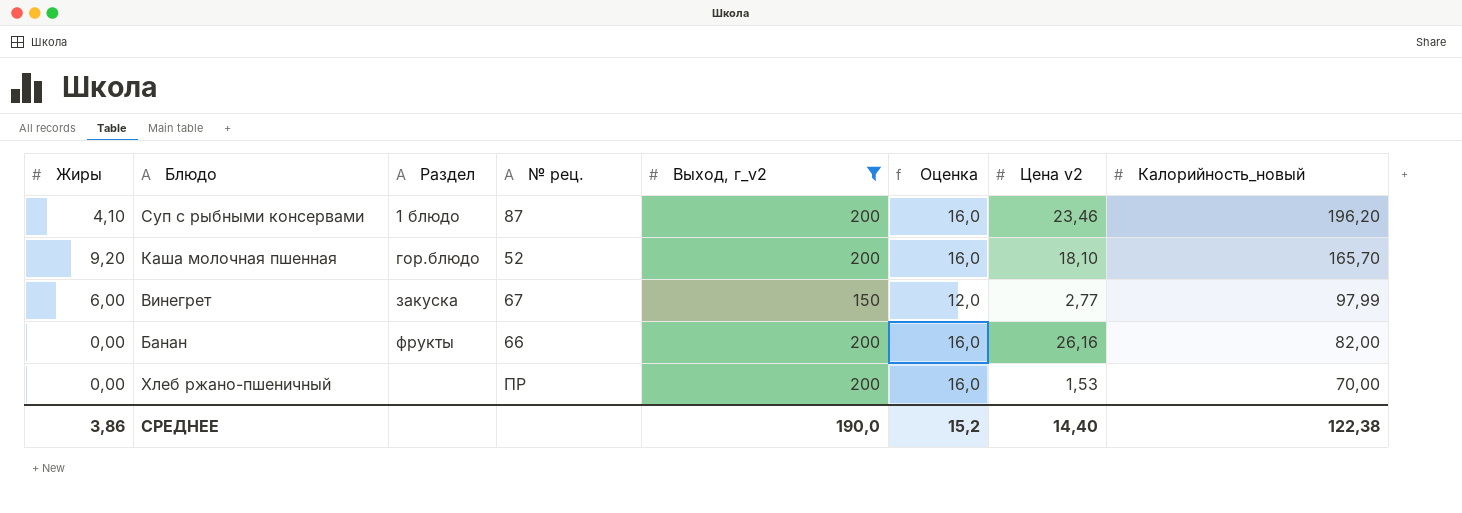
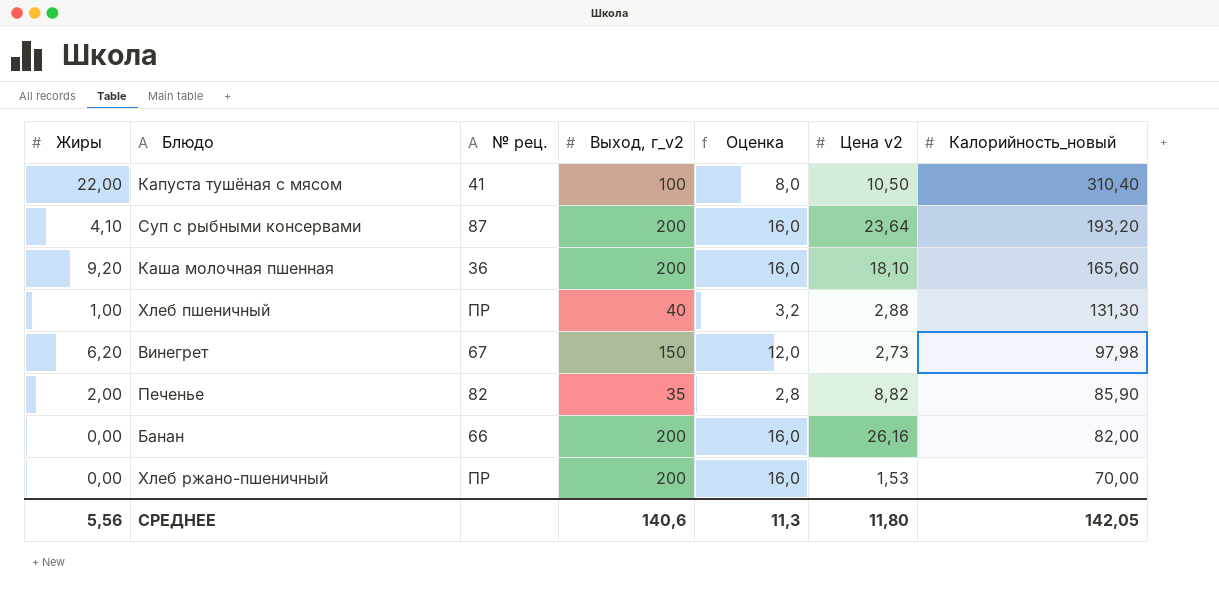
filter: Выход, г_v2 >= 150 -> none
column Раздел | position: 3 -> none
Суп с рыбными консервами | Цена v2: 23,46 -> 23,64
Суп с рыбными консервами | Калорийность_новый: 196,20 -> 193,20
Каша молочная пшенная | № рец.: 52 -> 36
Каша молочная пшенная | Калорийность_новый: 165,70 -> 165,60
Винегрет | Жиры: 6,00 -> 6,20
Винегрет | Цена v2: 2,77 -> 2,73
Винегрет | Калорийность_новый: 97,99 -> 97,98
СРЕДНЕЕ | Жиры: 3,86 -> 5,56
СРЕДНЕЕ | Выход, г_v2: 190,0 -> 140,6
СРЕДНЕЕ | Оценка: 15,2 -> 11,3
СРЕДНЕЕ | Цена v2: 14,40 -> 11,80
СРЕДНЕЕ | Калорийность_новый: 122,38 -> 142,05

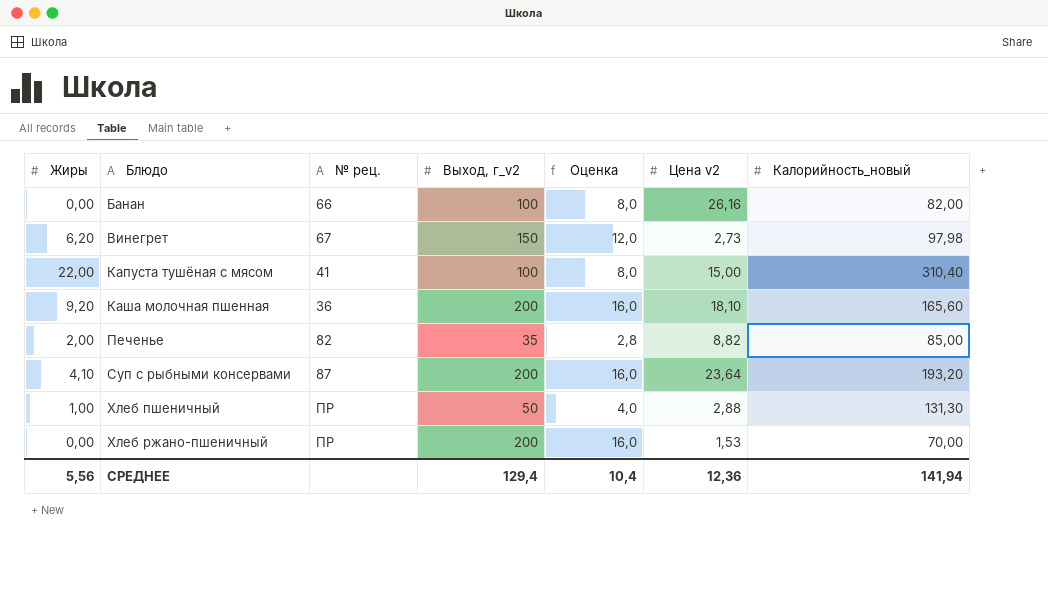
row order: Калорийность_новый descending -> Блюдо ascending
Банан | Выход, г_v2: 200 -> 100
Банан | Оценка: 16,0 -> 8,0
Капуста тушёная с мясом | Цена v2: 10,50 -> 15,00
Печенье | Калорийность_новый: 85,90 -> 85,00
Хлеб пшеничный | Выход, г_v2: 40 -> 50
Хлеб пшеничный | Оценка: 3,2 -> 4,0
СРЕДНЕЕ | Выход, г_v2: 140,6 -> 129,4
СРЕДНЕЕ | Оценка: 11,3 -> 10,4
СРЕДНЕЕ | Цена v2: 11,80 -> 12,36
СРЕДНЕЕ | Калорийность_новый: 142,05 -> 141,94

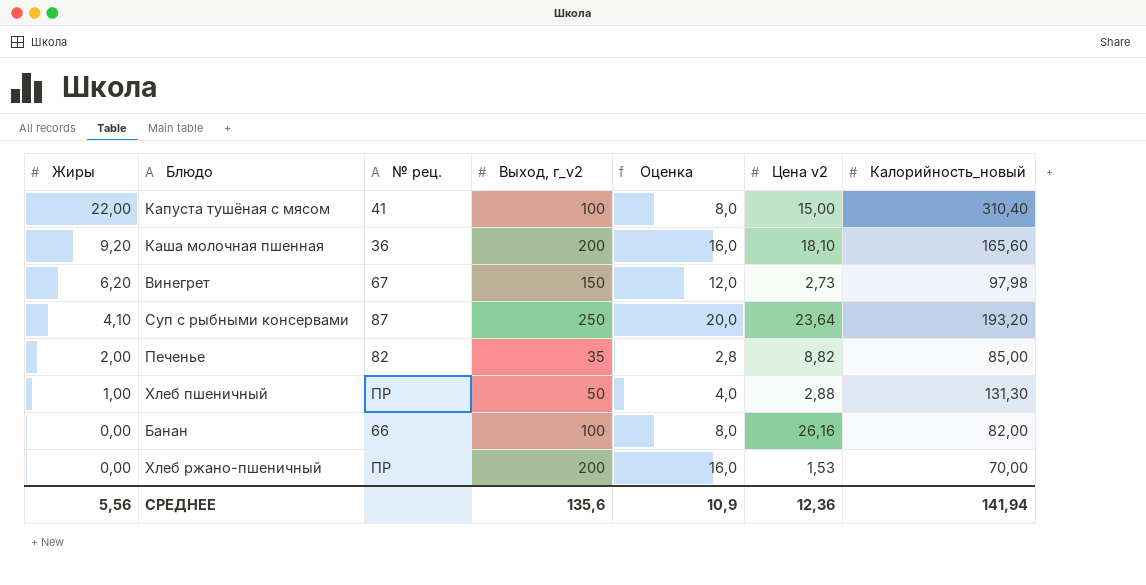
row order: Блюдо ascending -> Жиры descending
Суп с рыбными консервами | Выход, г_v2: 200 -> 250
Суп с рыбными консервами | Оценка: 16,0 -> 20,0
СРЕДНЕЕ | Выход, г_v2: 129,4 -> 135,6
СРЕДНЕЕ | Оценка: 10,4 -> 10,9

